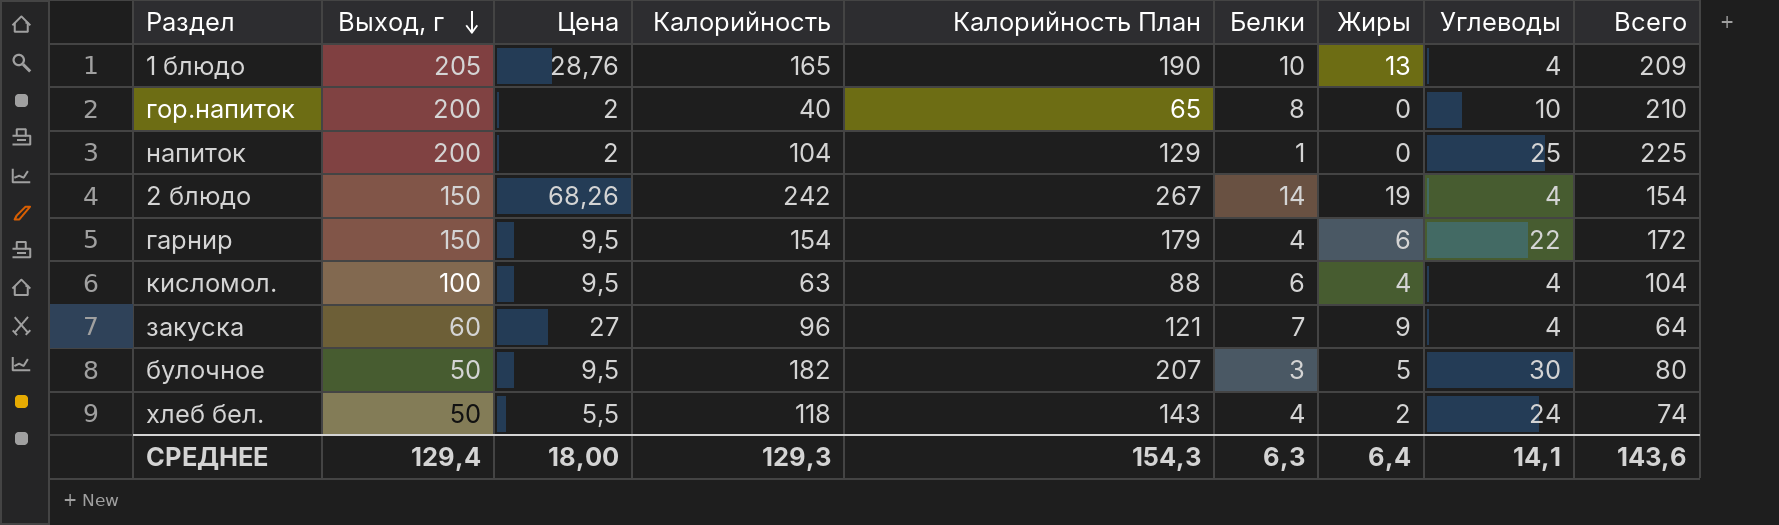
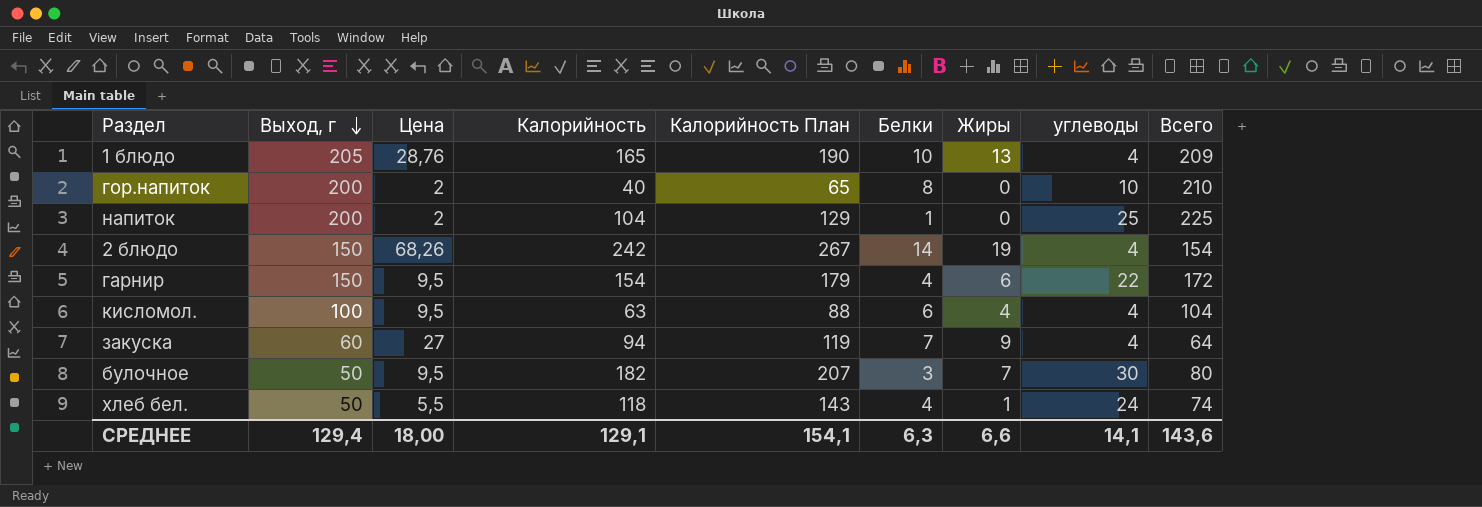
column name: Углеводы -> углеводы
закуска | Калорийность: 96 -> 94
закуска | Калорийность План: 121 -> 119
булочное | Жиры: 5 -> 7
хлеб бел. | Жиры: 2 -> 1
СРЕДНЕЕ | Калорийность: 129,3 -> 129,1
СРЕДНЕЕ | Калорийность План: 154,3 -> 154,1
СРЕДНЕЕ | Жиры: 6,4 -> 6,6

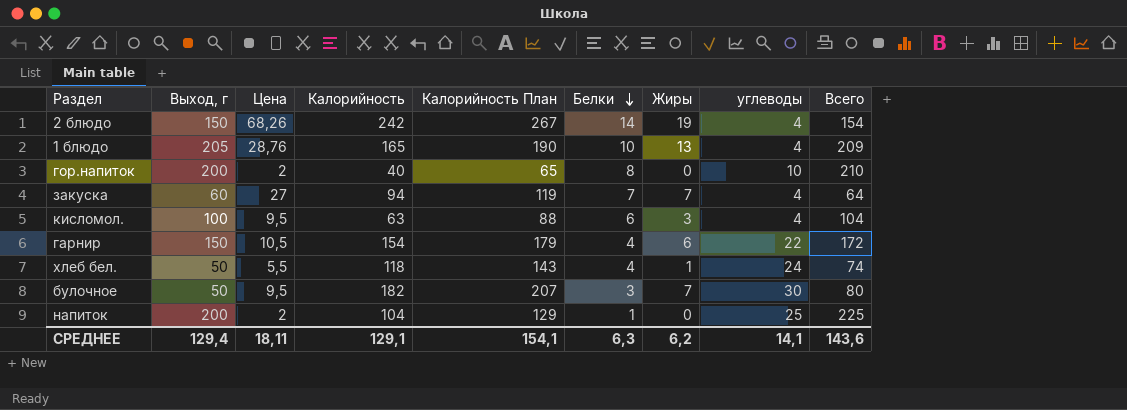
row order: Выход, г descending -> Белки descending
закуска | Жиры: 9 -> 7
кисломол. | Жиры: 4 -> 3
гарнир | Цена: 9,5 -> 10,5
СРЕДНЕЕ | Цена: 18,00 -> 18,11
СРЕДНЕЕ | Жиры: 6,6 -> 6,2

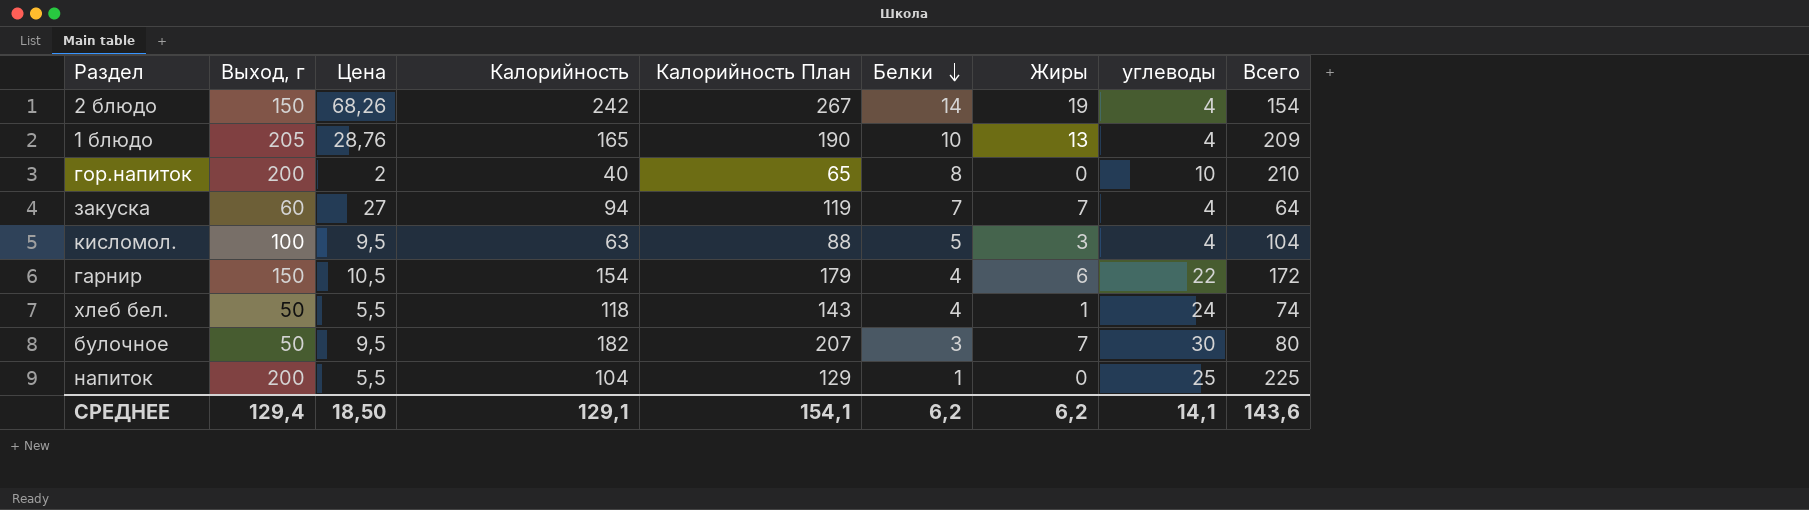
кисломол. | Белки: 6 -> 5
напиток | Цена: 2 -> 5,5
СРЕДНЕЕ | Цена: 18,11 -> 18,50
СРЕДНЕЕ | Белки: 6,3 -> 6,2

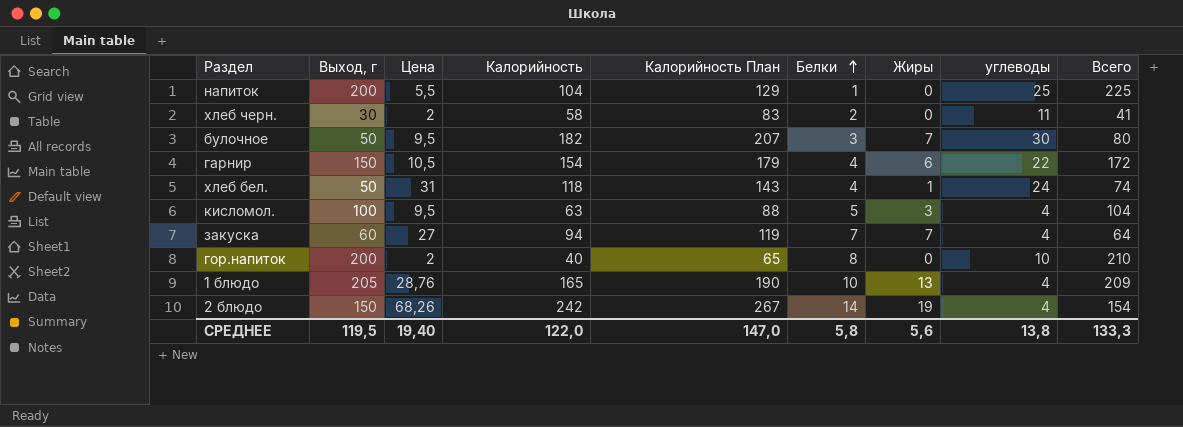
row order: Белки descending -> Белки ascending
row хлеб черн.: none -> 30 | 2 | 58 | 83 | 2 | 0 | 11 | 41
хлеб бел. | Цена: 5,5 -> 31
СРЕДНЕЕ | Выход, г: 129,4 -> 119,5
СРЕДНЕЕ | Цена: 18,50 -> 19,40
СРЕДНЕЕ | Калорийность: 129,1 -> 122,0
СРЕДНЕЕ | Калорийность План: 154,1 -> 147,0
СРЕДНЕЕ | Белки: 6,2 -> 5,8
СРЕДНЕЕ | Жиры: 6,2 -> 5,6
СРЕДНЕЕ | углеводы: 14,1 -> 13,8
СРЕДНЕЕ | Всего: 143,6 -> 133,3

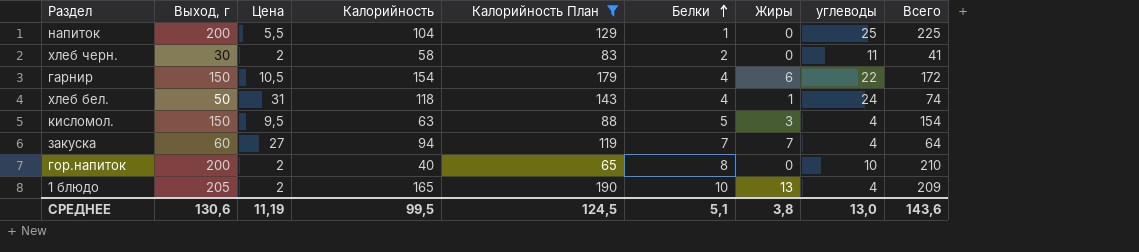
filter: none -> Калорийность План <= 190
кисломол. | Выход, г: 100 -> 150
кисломол. | Всего: 104 -> 154
1 блюдо | Цена: 28,76 -> 2
СРЕДНЕЕ | Выход, г: 119,5 -> 130,6
СРЕДНЕЕ | Цена: 19,40 -> 11,19
СРЕДНЕЕ | Калорийность: 122,0 -> 99,5
СРЕДНЕЕ | Калорийность План: 147,0 -> 124,5
СРЕДНЕЕ | Белки: 5,8 -> 5,1
СРЕДНЕЕ | Жиры: 5,6 -> 3,8
СРЕДНЕЕ | углеводы: 13,8 -> 13,0
СРЕДНЕЕ | Всего: 133,3 -> 143,6

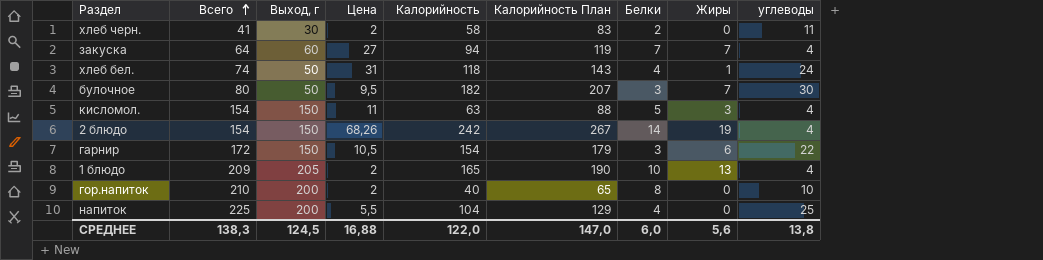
filter: Калорийность План <= 190 -> none
row order: Белки ascending -> Всего ascending
column Всего | position: 9 -> 2
кисломол. | Цена: 9,5 -> 11
гарнир | Белки: 4 -> 3
напиток | Белки: 1 -> 4
СРЕДНЕЕ | Всего: 143,6 -> 138,3
СРЕДНЕЕ | Выход, г: 130,6 -> 124,5
СРЕДНЕЕ | Цена: 11,19 -> 16,88
СРЕДНЕЕ | Калорийность: 99,5 -> 122,0
СРЕДНЕЕ | Калорийность План: 124,5 -> 147,0
СРЕДНЕЕ | Белки: 5,1 -> 6,0
СРЕДНЕЕ | Жиры: 3,8 -> 5,6
СРЕДНЕЕ | углеводы: 13,0 -> 13,8

